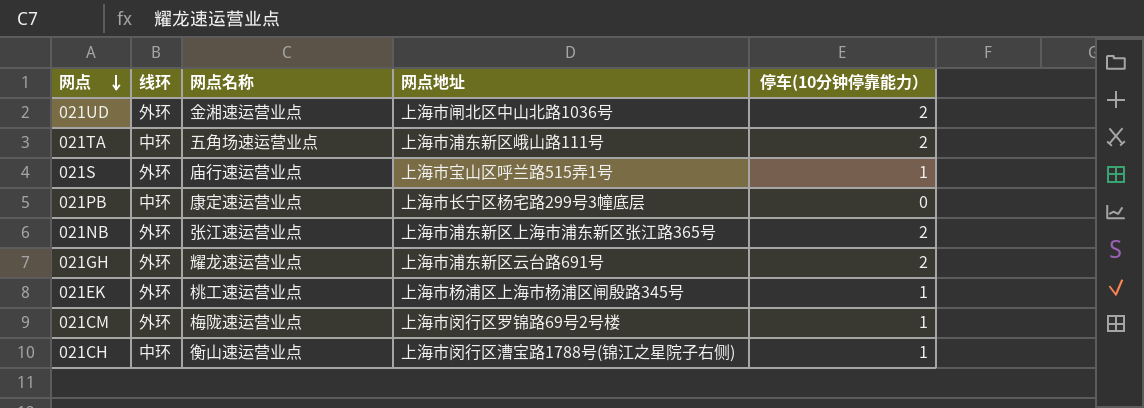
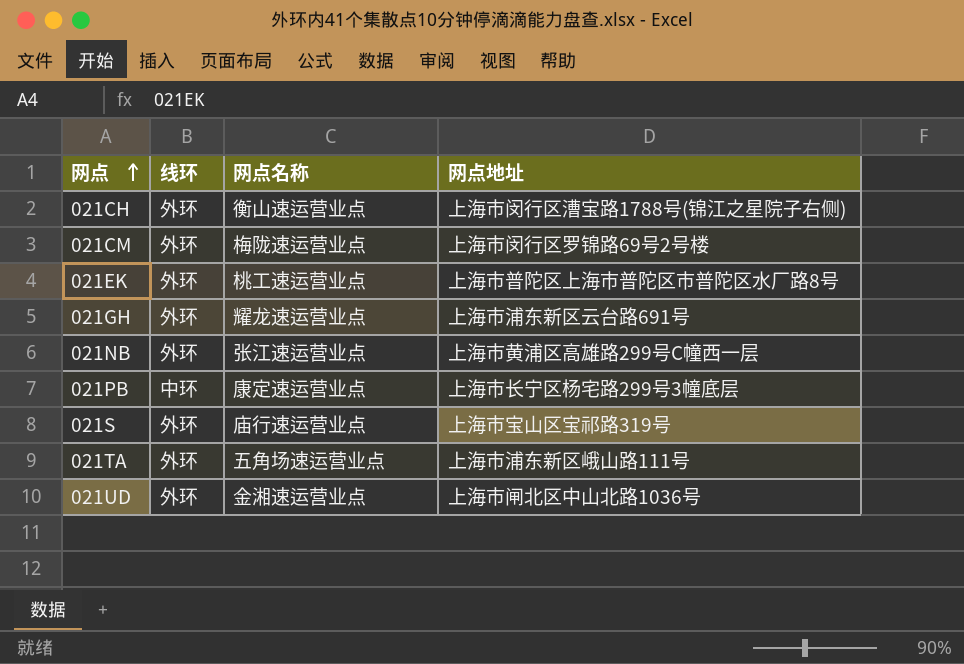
row order: 网点 descending -> 网点 ascending
column 停车(10分钟停靠能力） | position: 5 -> none
021CH | 线环: 中环 -> 外环
021EK | 网点地址: 上海市杨浦区上海市杨浦区闸殷路345号 -> 上海市普陀区上海市普陀区市普陀区水厂路8号
021NB | 网点地址: 上海市浦东新区上海市浦东新区张江路365号 -> 上海市黄浦区高雄路299号C幢西一层
021S | 网点地址: 上海市宝山区呼兰路515弄1号 -> 上海市宝山区宝祁路319号
021TA | 线环: 中环 -> 外环

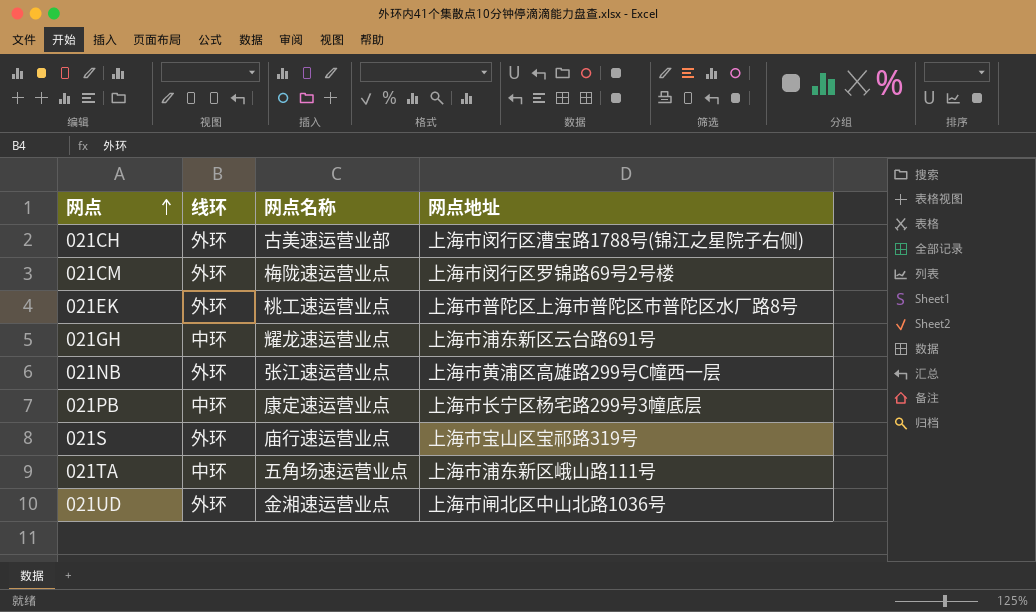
021CH | 网点名称: 衡山速运营业点 -> 古美速运营业部
021GH | 线环: 外环 -> 中环
021TA | 线环: 外环 -> 中环

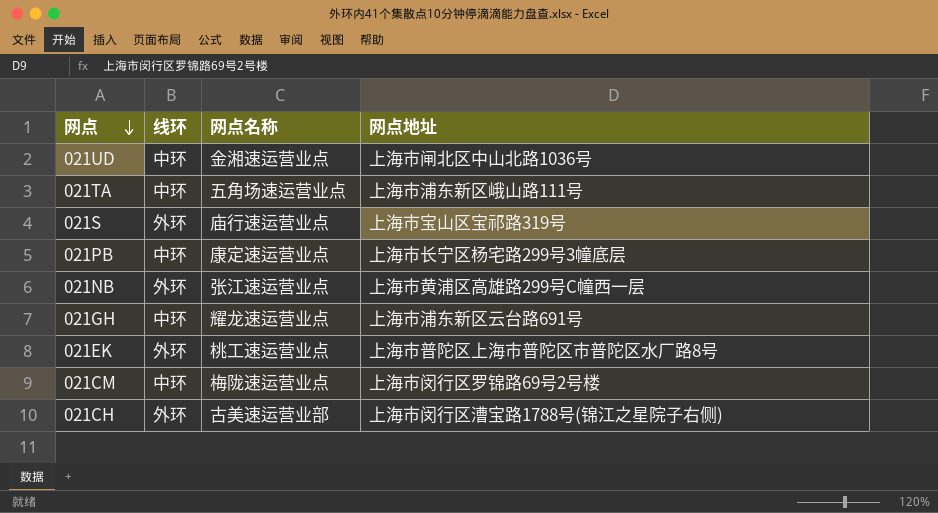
row order: 网点 ascending -> 网点 descending
021UD | 线环: 外环 -> 中环
021CM | 线环: 外环 -> 中环

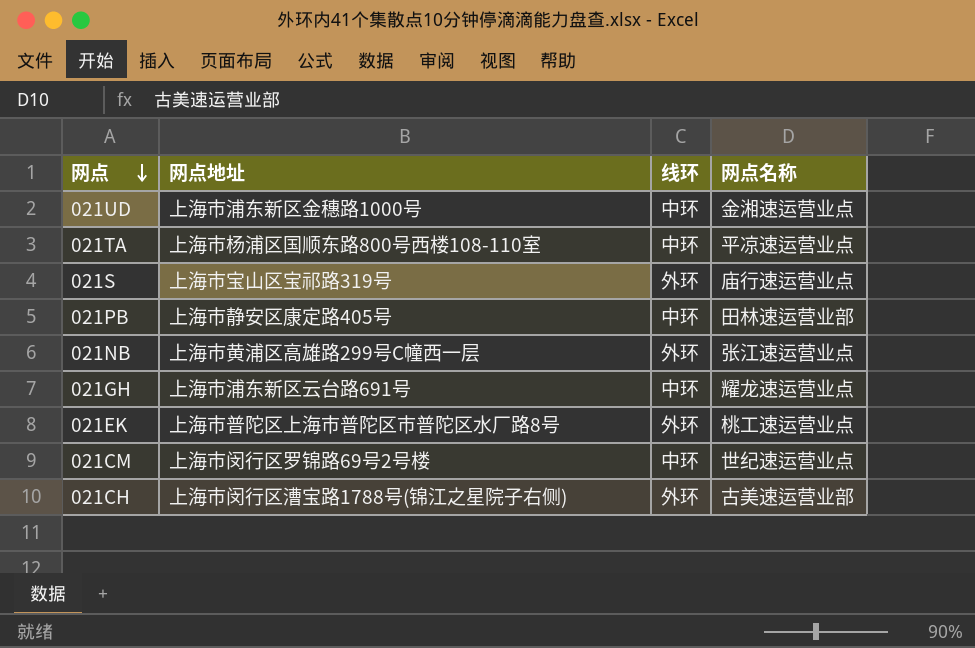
column 网点地址 | position: 4 -> 2
021UD | 网点地址: 上海市闸北区中山北路1036号 -> 上海市浦东新区金穗路1000号
021TA | 网点地址: 上海市浦东新区峨山路111号 -> 上海市杨浦区国顺东路800号西楼108-110室
021TA | 网点名称: 五角场速运营业点 -> 平凉速运营业点
021PB | 网点地址: 上海市长宁区杨宅路299号3幢底层 -> 上海市静安区康定路405号
021PB | 网点名称: 康定速运营业点 -> 田林速运营业部
021CM | 网点名称: 梅陇速运营业点 -> 世纪速运营业点

